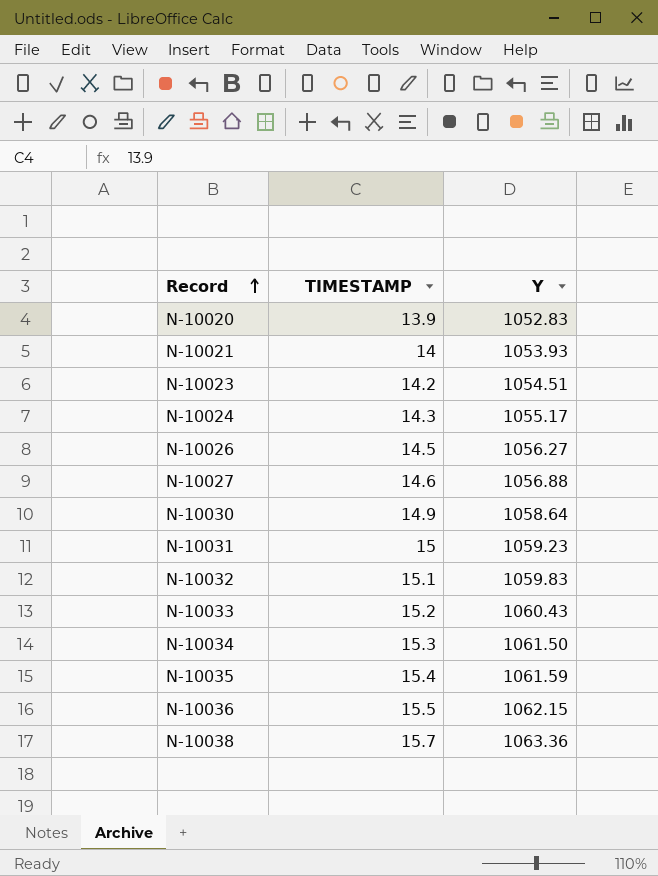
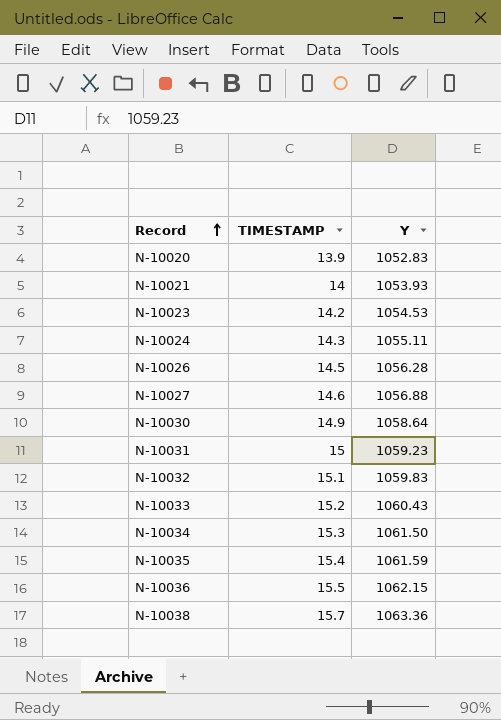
N-10023 | Y: 1054.51 -> 1054.53
N-10024 | Y: 1055.17 -> 1055.11
N-10026 | Y: 1056.27 -> 1056.28

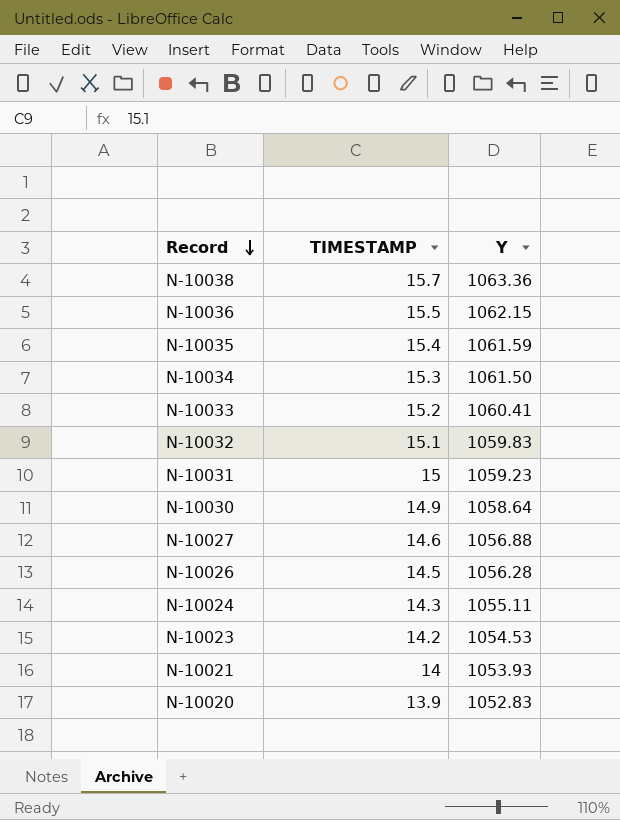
row order: Record ascending -> Record descending
N-10033 | Y: 1060.43 -> 1060.41

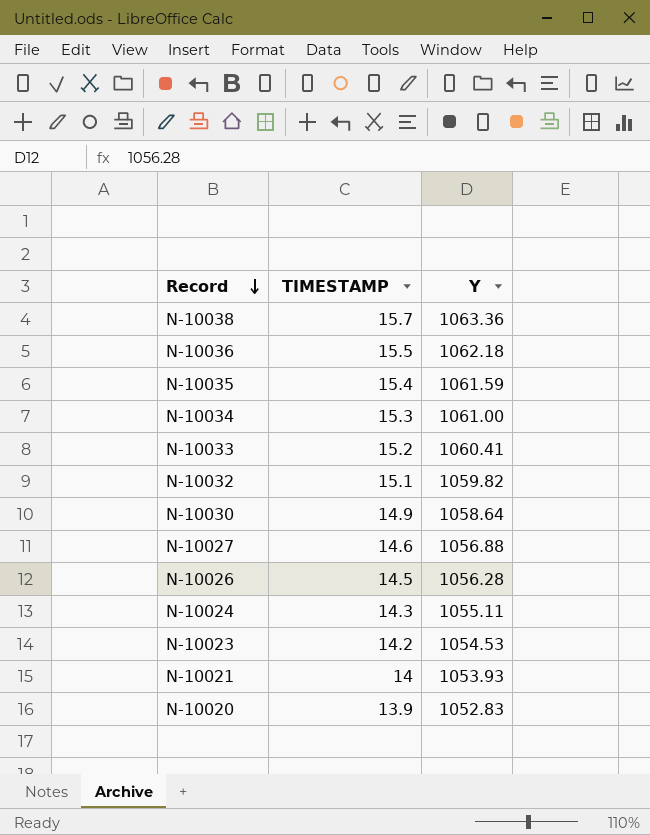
row N-10031: 15 | 1059.23 -> none
N-10036 | Y: 1062.15 -> 1062.18
N-10034 | Y: 1061.50 -> 1061.00
N-10032 | Y: 1059.83 -> 1059.82

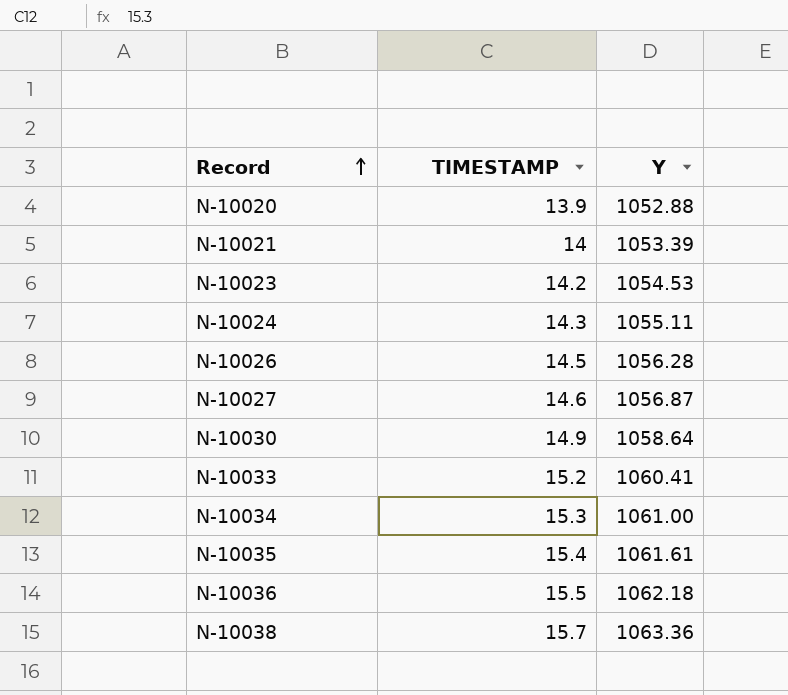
row order: Record descending -> Record ascending
row N-10032: 15.1 | 1059.82 -> none
N-10020 | Y: 1052.83 -> 1052.88
N-10021 | Y: 1053.93 -> 1053.39
N-10027 | Y: 1056.88 -> 1056.87
N-10035 | Y: 1061.59 -> 1061.61

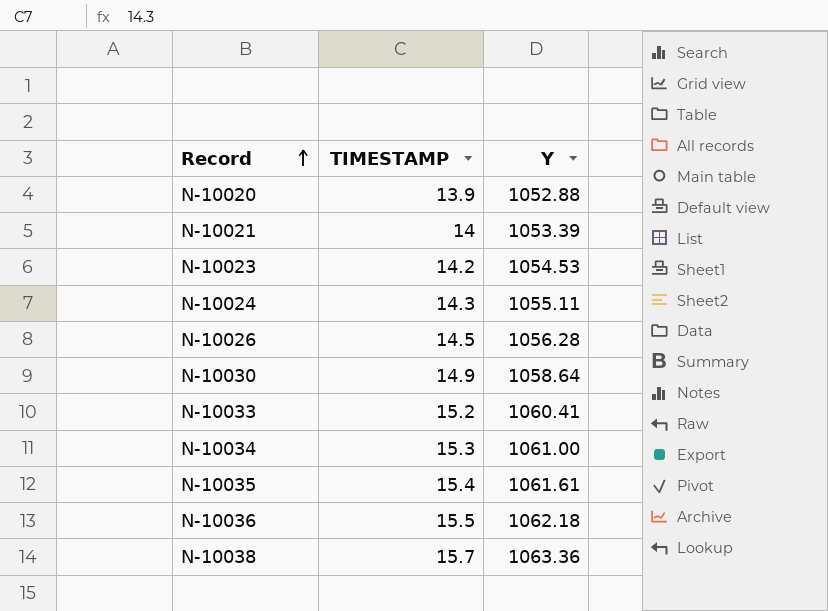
row N-10027: 14.6 | 1056.87 -> none

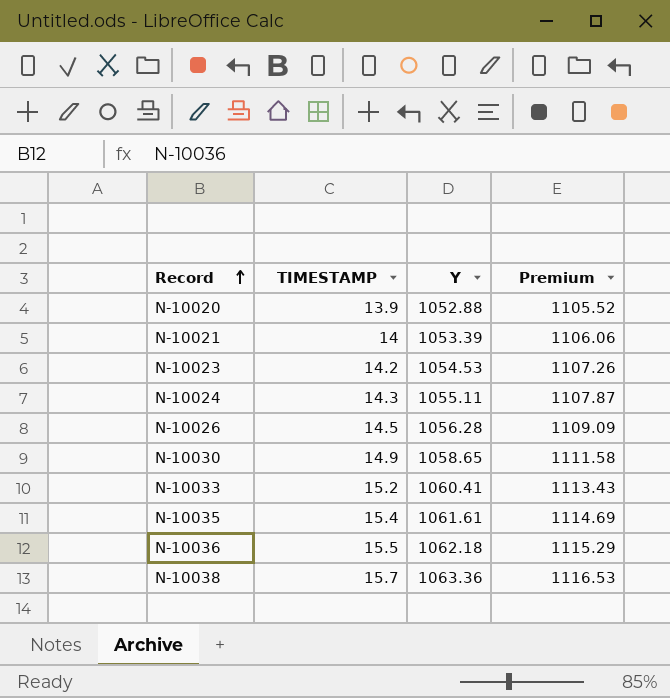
column Premium | formula: none -> [Y] * 1.05
row N-10034: 15.3 | 1061.00 -> none
N-10030 | Y: 1058.64 -> 1058.65

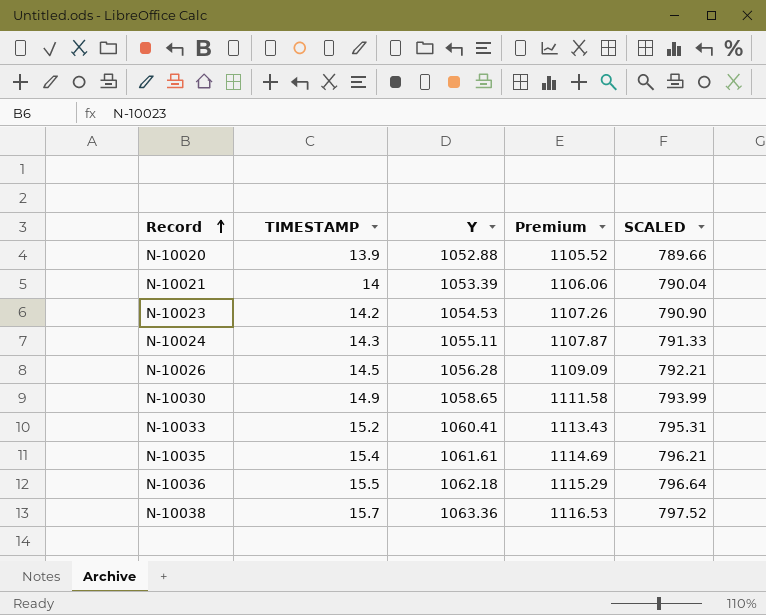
column SCALED | formula: none -> [Y] * 0.75

